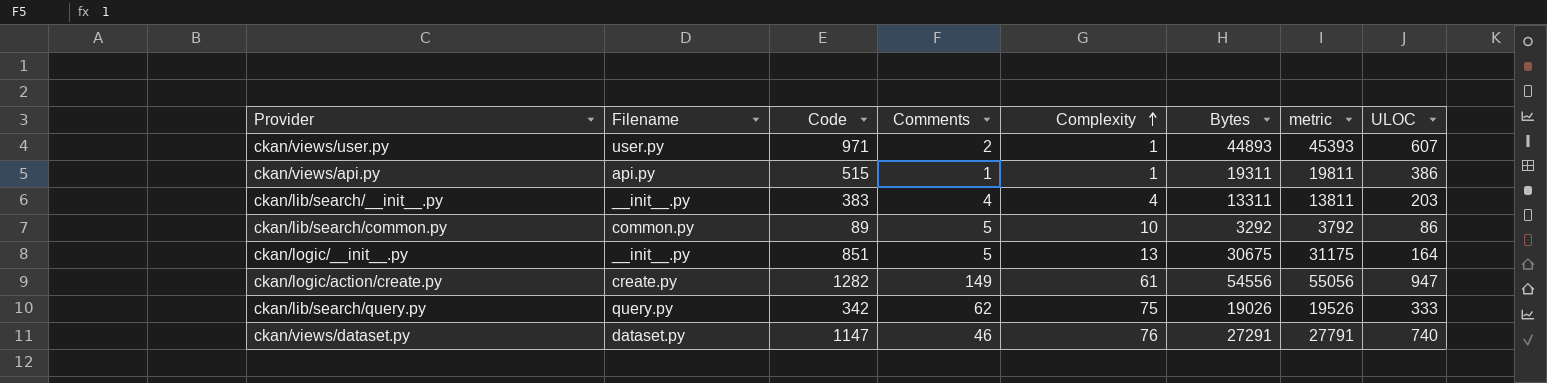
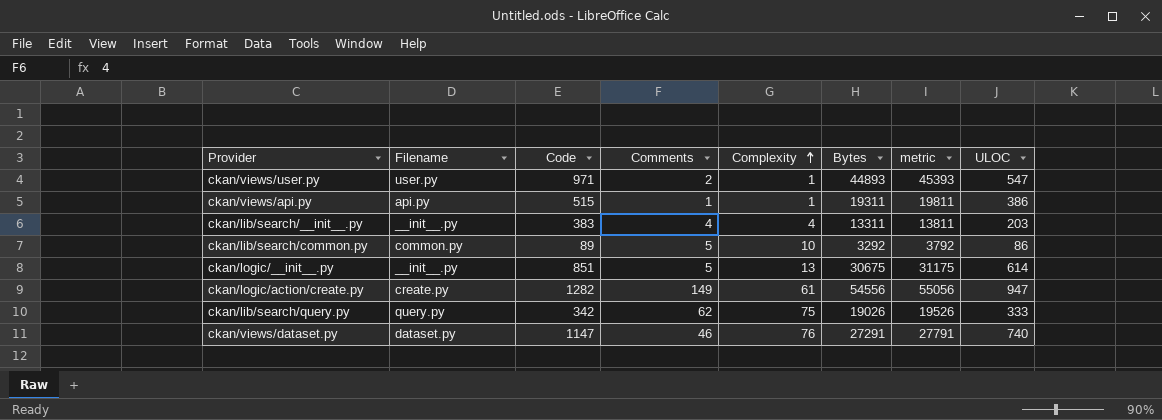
ckan/views/user.py | ULOC: 607 -> 547
ckan/logic/__init__.py | ULOC: 164 -> 614

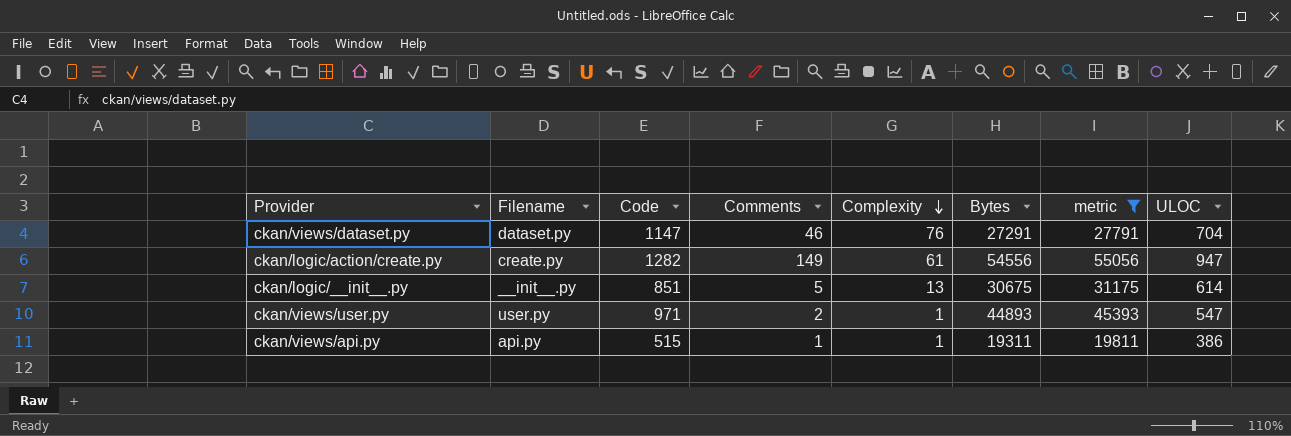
filter: none -> metric >= 19811
row order: Complexity ascending -> Complexity descending
ckan/views/dataset.py | ULOC: 740 -> 704

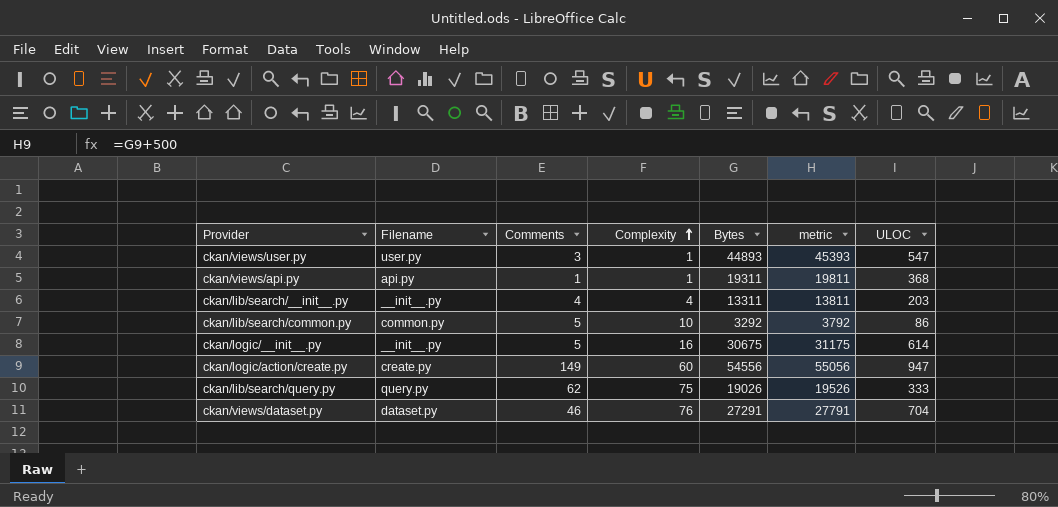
filter: metric >= 19811 -> none
row order: Complexity descending -> Complexity ascending
column Code | position: 3 -> none
ckan/views/user.py | Comments: 2 -> 3
ckan/views/api.py | ULOC: 386 -> 368
ckan/logic/__init__.py | Complexity: 13 -> 16
ckan/logic/action/create.py | Complexity: 61 -> 60

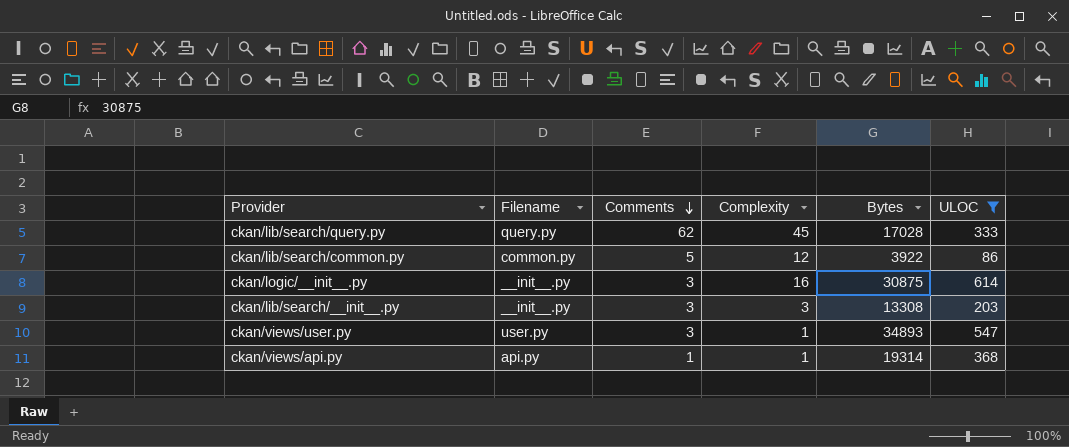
filter: none -> ULOC <= 614
row order: Complexity ascending -> Comments descending
column metric | formula: [Bytes] + 500 -> none
ckan/lib/search/query.py | Complexity: 75 -> 45
ckan/lib/search/query.py | Bytes: 19026 -> 17028
ckan/lib/search/common.py | Complexity: 10 -> 12
ckan/lib/search/common.py | Bytes: 3292 -> 3922
ckan/logic/__init__.py | Comments: 5 -> 3
ckan/logic/__init__.py | Bytes: 30675 -> 30875
ckan/lib/search/__init__.py | Comments: 4 -> 3
ckan/lib/search/__init__.py | Complexity: 4 -> 3
ckan/lib/search/__init__.py | Bytes: 13311 -> 13308
ckan/views/user.py | Bytes: 44893 -> 34893
ckan/views/api.py | Bytes: 19311 -> 19314

